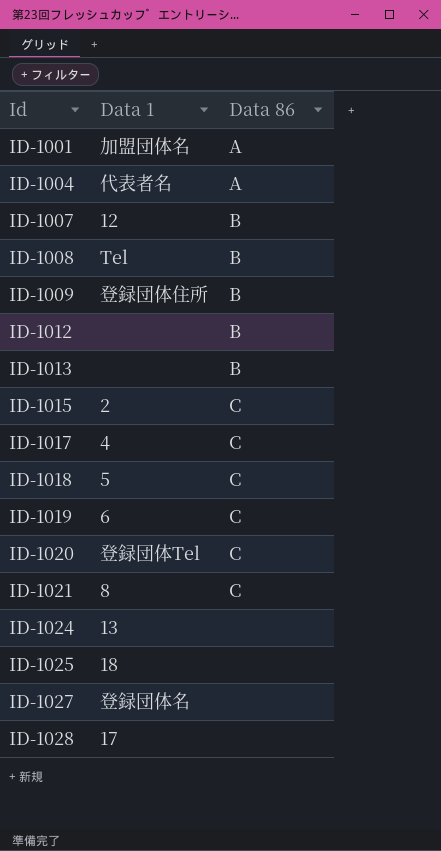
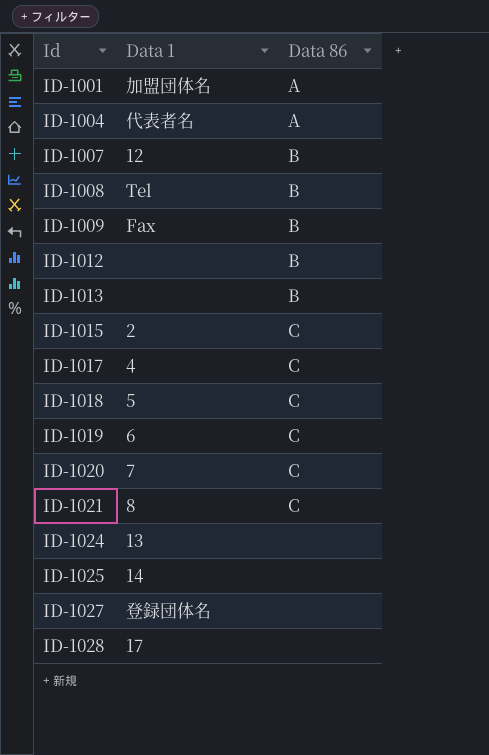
ID-1009 | Data 1: 登録団体住所 -> Fax
ID-1020 | Data 1: 登録団体Tel -> 7
ID-1025 | Data 1: 18 -> 14

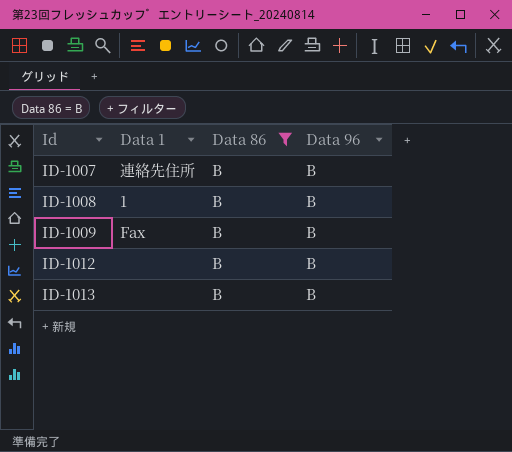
filter: none -> Data 86 = B
column Data 96 | position: none -> 4
ID-1007 | Data 1: 12 -> 連絡先住所
ID-1008 | Data 1: Tel -> 1

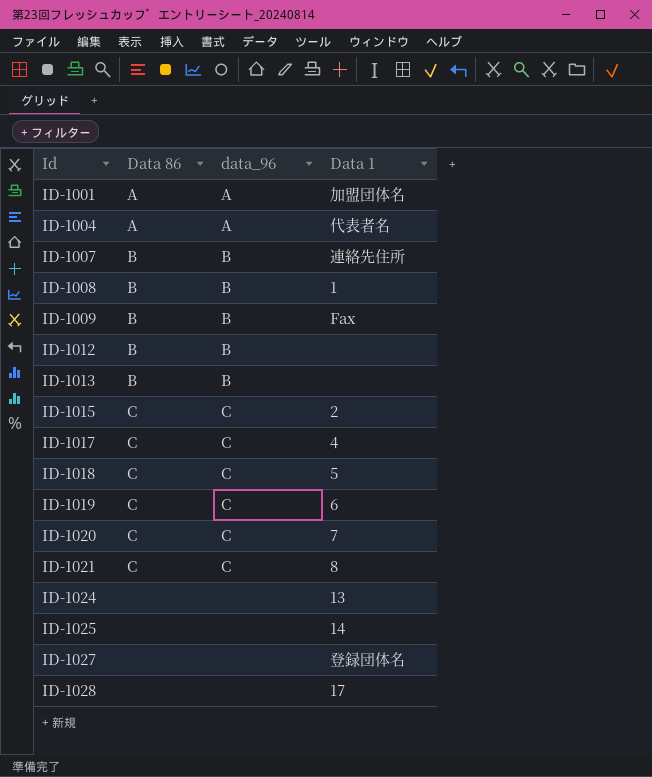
filter: Data 86 = B -> none
column name: Data 96 -> data_96
column Data 1 | position: 2 -> 4

